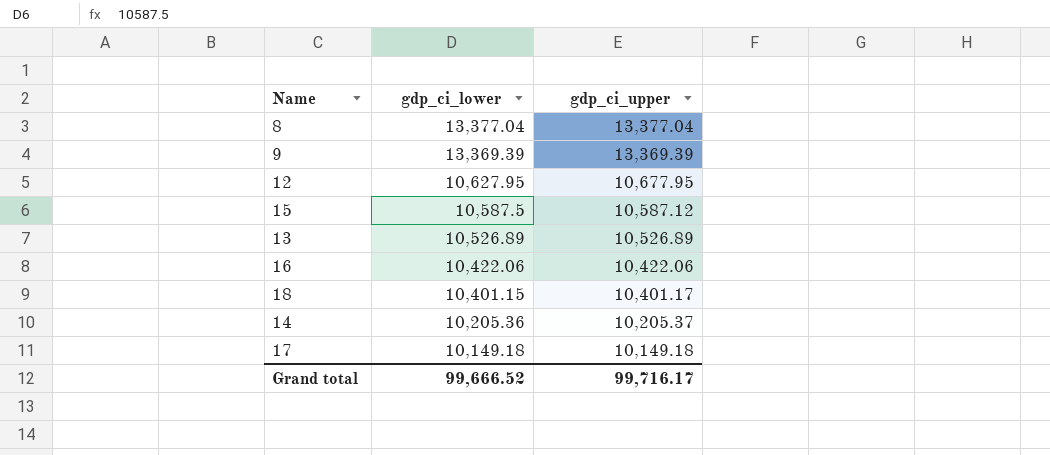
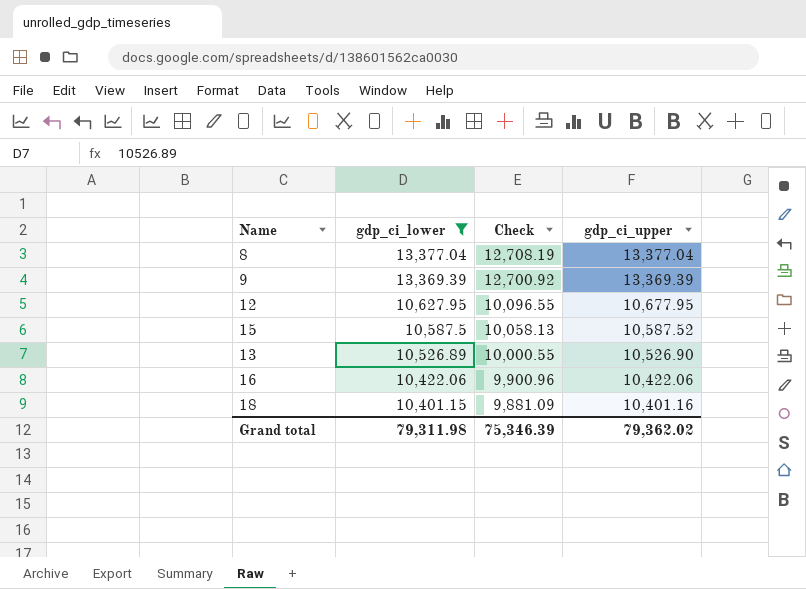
filter: none -> gdp_ci_lower >= 10,401.15
column Check | formula: none -> [gdp_ci_lower] * 0.95
15 | gdp_ci_upper: 10,587.12 -> 10,587.52
13 | gdp_ci_upper: 10,526.89 -> 10,526.90
18 | gdp_ci_upper: 10,401.17 -> 10,401.16
Grand total | gdp_ci_lower: 99,666.52 -> 79,311.98
Grand total | gdp_ci_upper: 99,716.17 -> 79,362.02

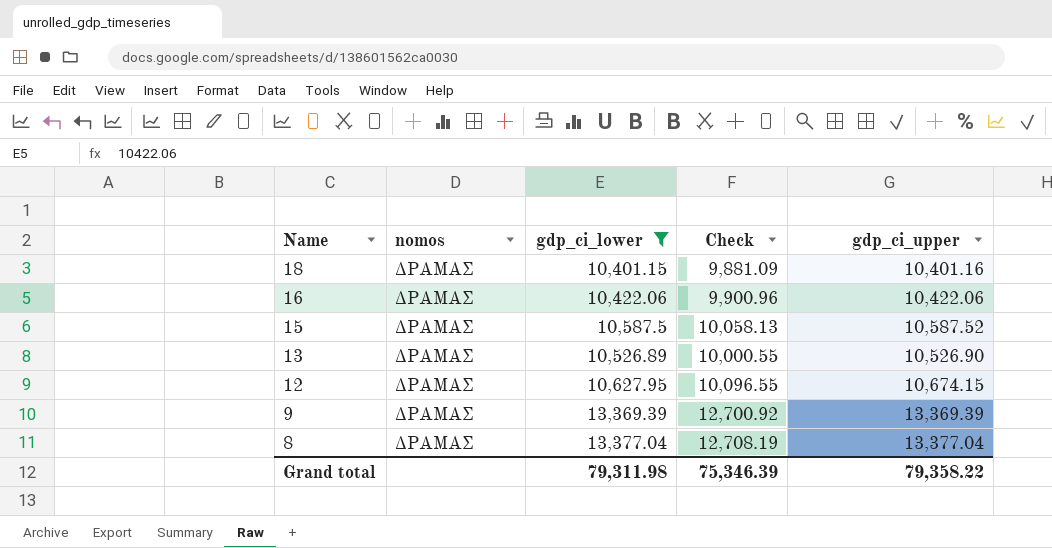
row order: gdp_ci_lower descending -> Name descending
column nomos | position: none -> 2
12 | gdp_ci_upper: 10,677.95 -> 10,674.15
Grand total | gdp_ci_upper: 79,362.02 -> 79,358.22

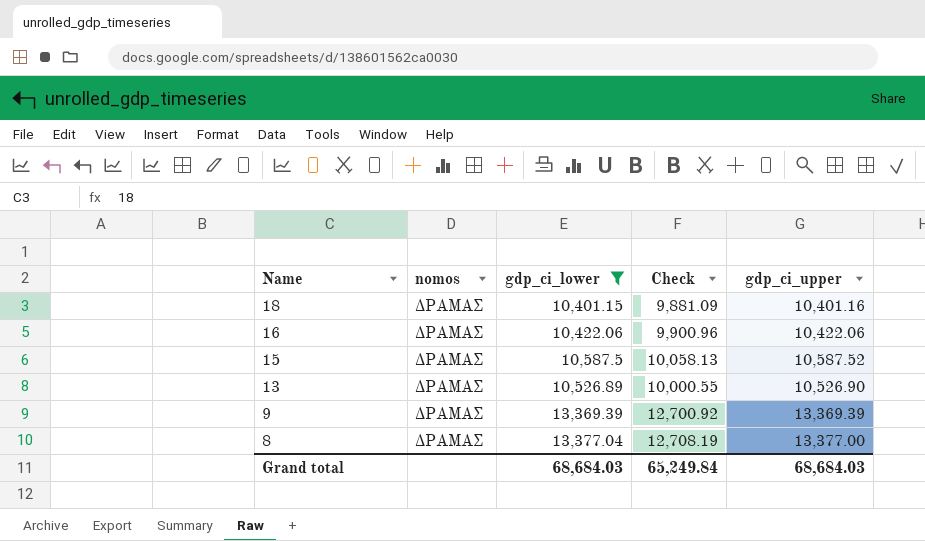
row 12: ΔΡΑΜΑΣ | 10,627.95 | 10,096.55 | 10,674.15 -> none
8 | gdp_ci_upper: 13,377.04 -> 13,377.00
Grand total | gdp_ci_lower: 79,311.98 -> 68,684.03
Grand total | Check: 75,346.39 -> 65,249.84
Grand total | gdp_ci_upper: 79,358.22 -> 68,684.03

